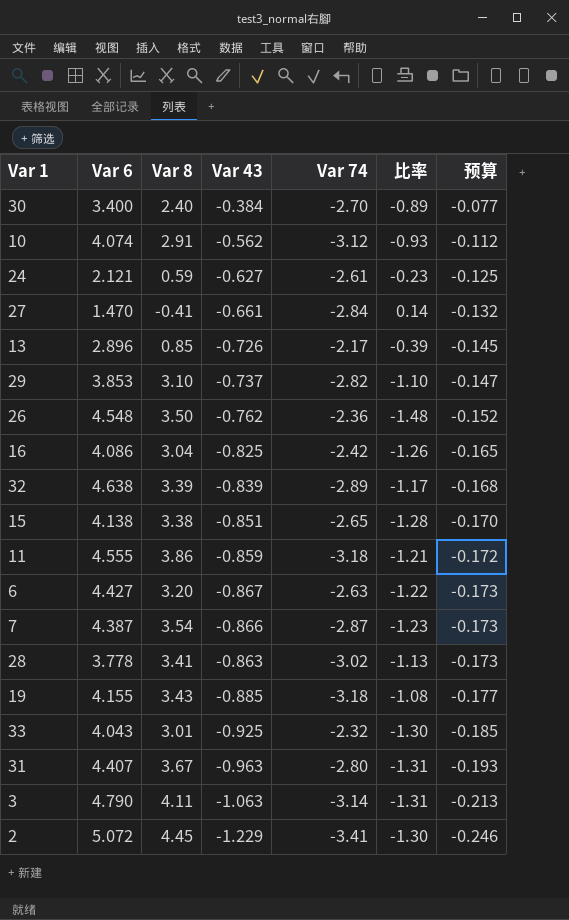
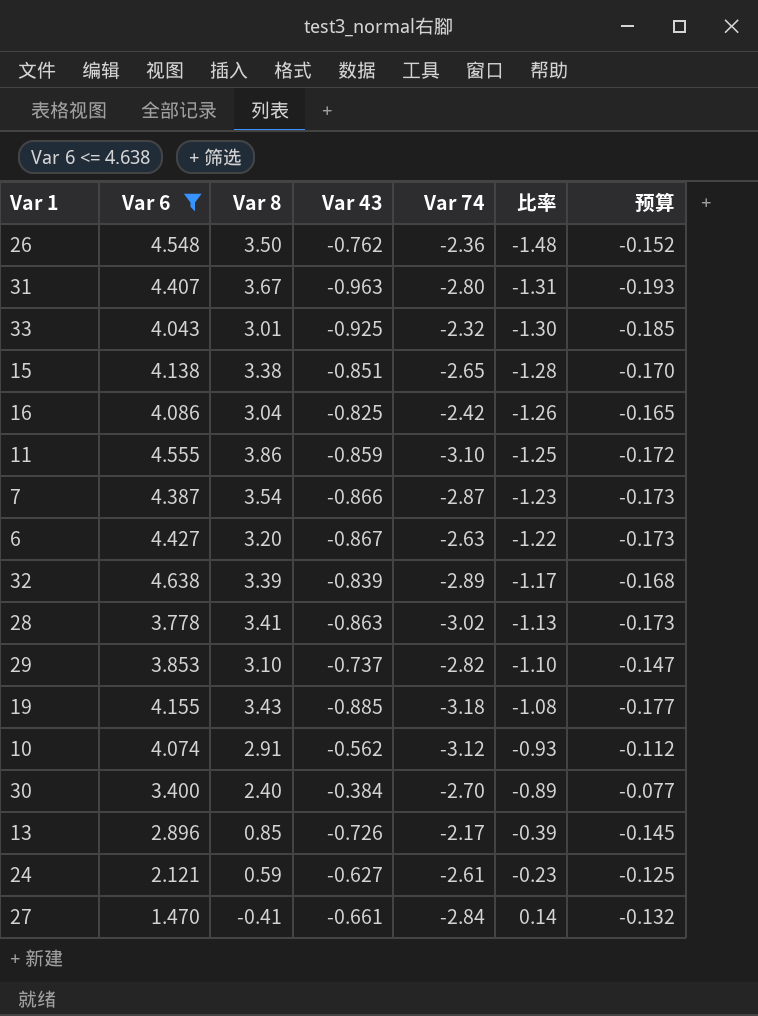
filter: none -> Var 6 <= 4.638
row order: 预算 descending -> 比率 ascending
11 | Var 74: -3.18 -> -3.10
11 | 比率: -1.21 -> -1.25

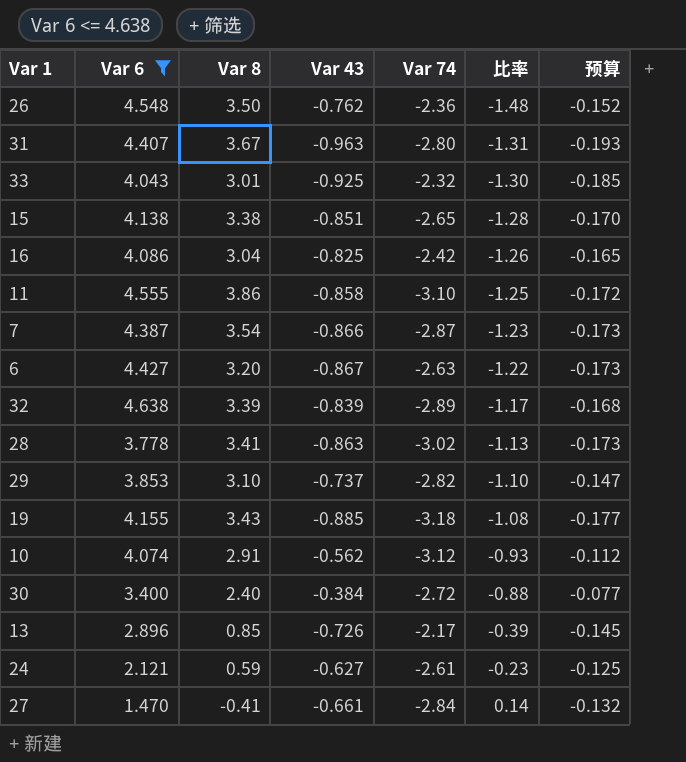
11 | Var 43: -0.859 -> -0.858
30 | Var 74: -2.70 -> -2.72
30 | 比率: -0.89 -> -0.88

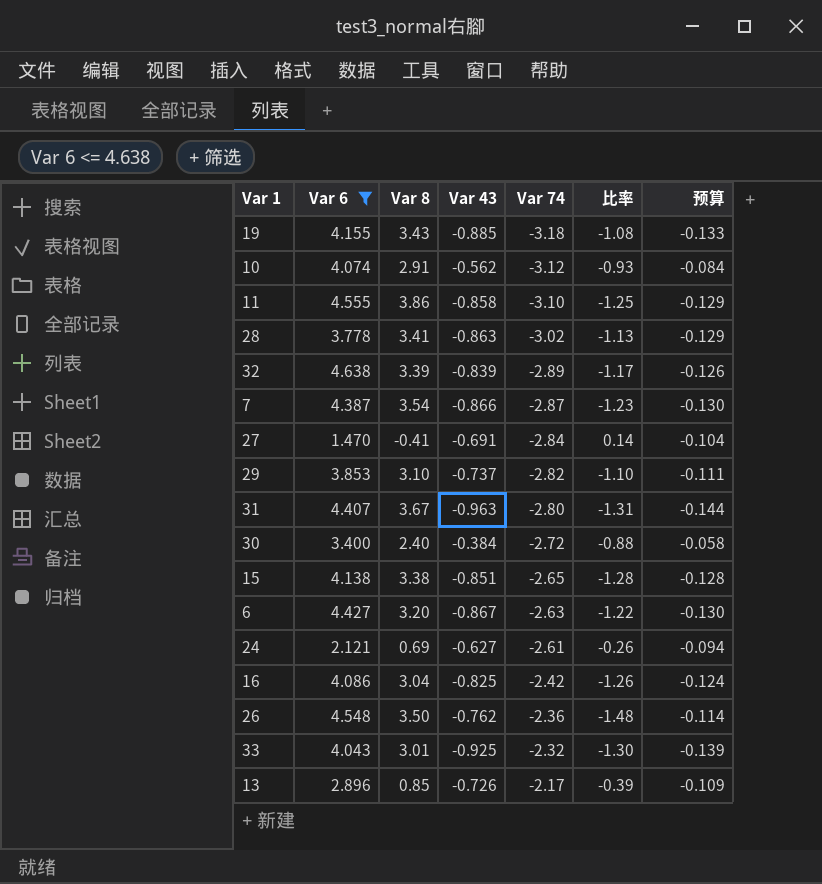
row order: 比率 ascending -> Var 74 ascending
column 预算 | formula: [Var 43] * 0.2 -> [Var 43] * 0.15
27 | Var 43: -0.661 -> -0.691
24 | Var 8: 0.59 -> 0.69
24 | 比率: -0.23 -> -0.26

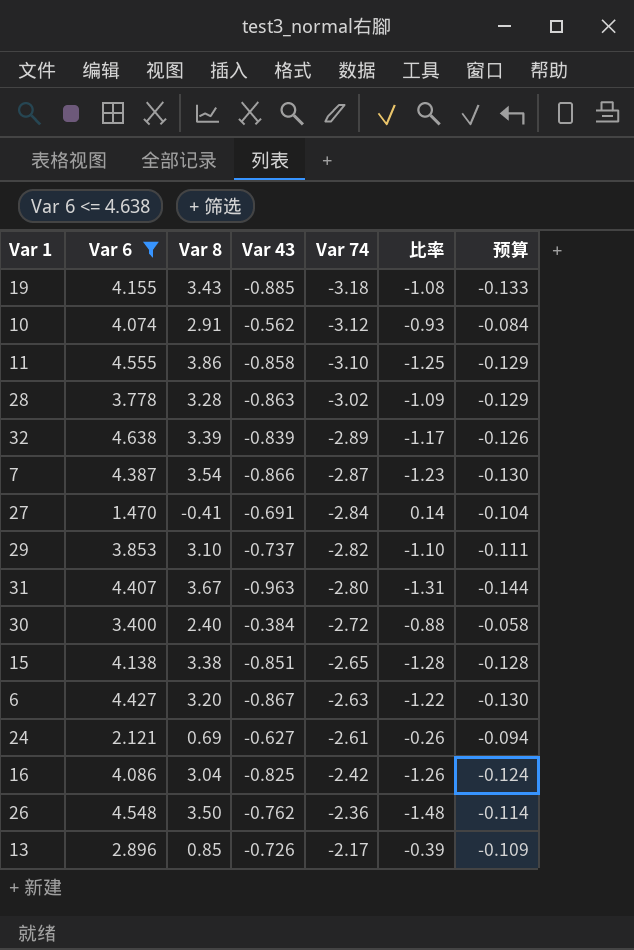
row 33: 4.043 | 3.01 | -0.925 | -2.32 | -1.30 | -0.139 -> none
28 | Var 8: 3.41 -> 3.28
28 | 比率: -1.13 -> -1.09

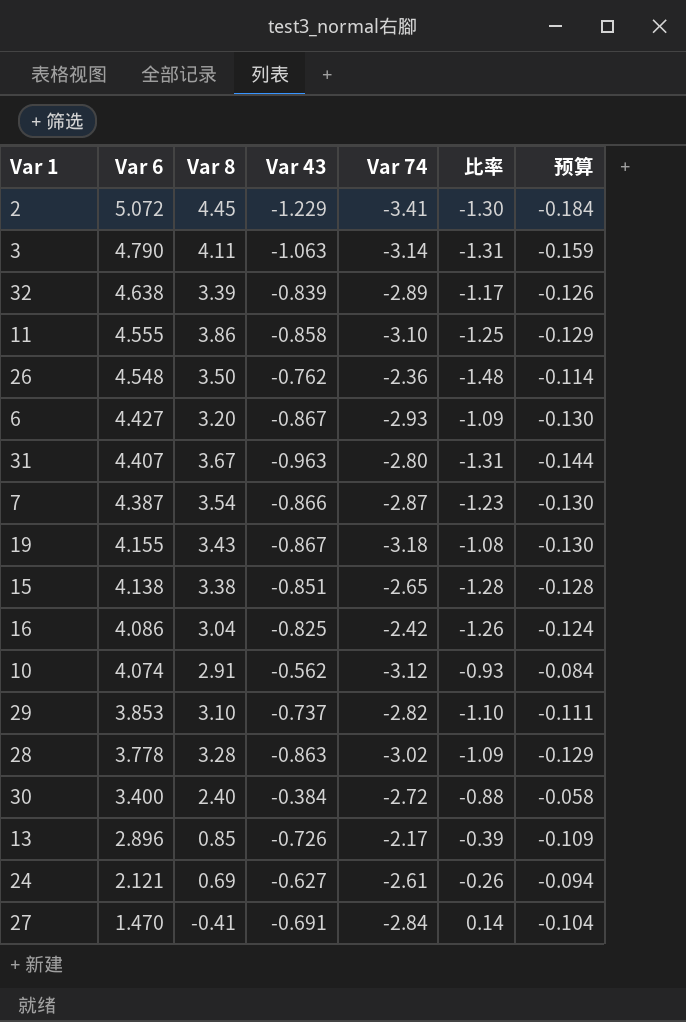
filter: Var 6 <= 4.638 -> none
row order: Var 74 ascending -> Var 6 descending
6 | Var 74: -2.63 -> -2.93
6 | 比率: -1.22 -> -1.09
19 | Var 43: -0.885 -> -0.867
19 | 预算: -0.133 -> -0.130

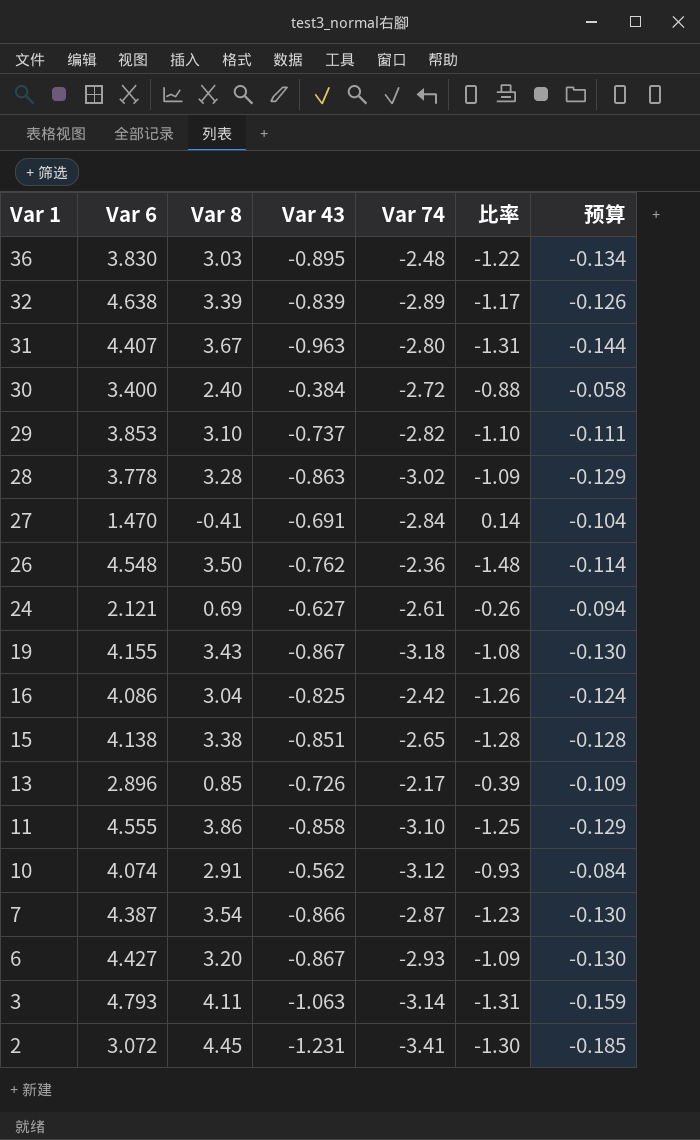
row order: Var 6 descending -> Var 1 descending
row 36: none -> 3.830 | 3.03 | -0.895 | -2.48 | -1.22 | -0.134
3 | Var 6: 4.790 -> 4.793
2 | Var 6: 5.072 -> 3.072
2 | Var 43: -1.229 -> -1.231
2 | 预算: -0.184 -> -0.185

